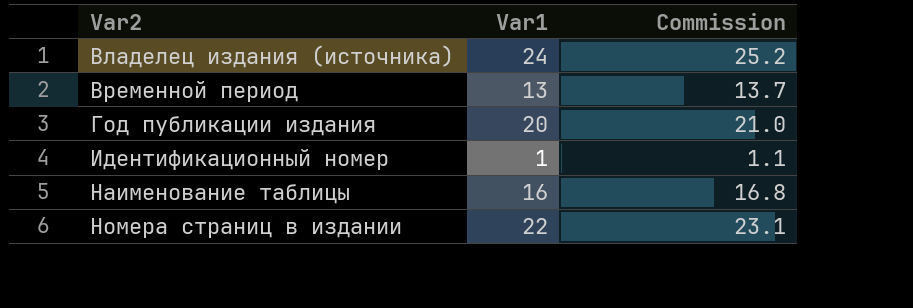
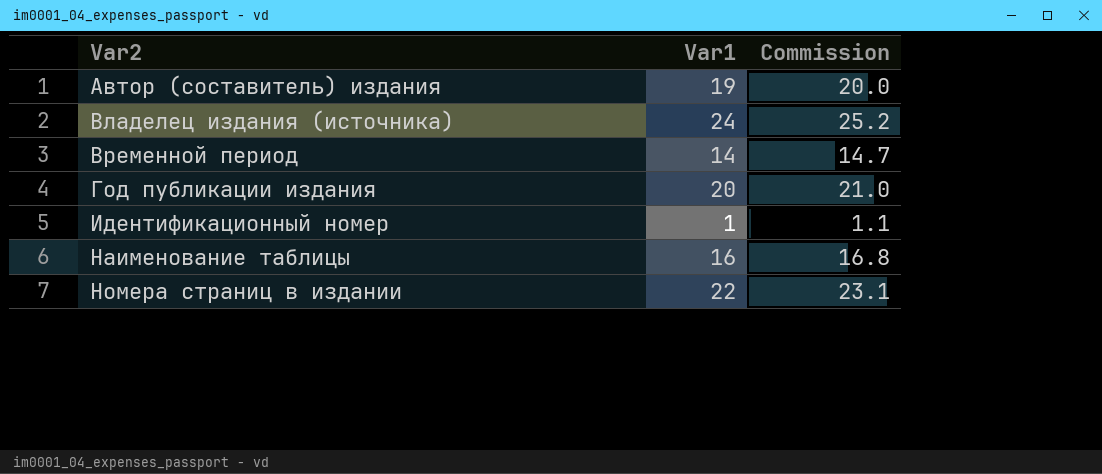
row Автор (составитель) издания: none -> 19 | 20.0
Временной период | Var1: 13 -> 14
Временной период | Commission: 13.7 -> 14.7

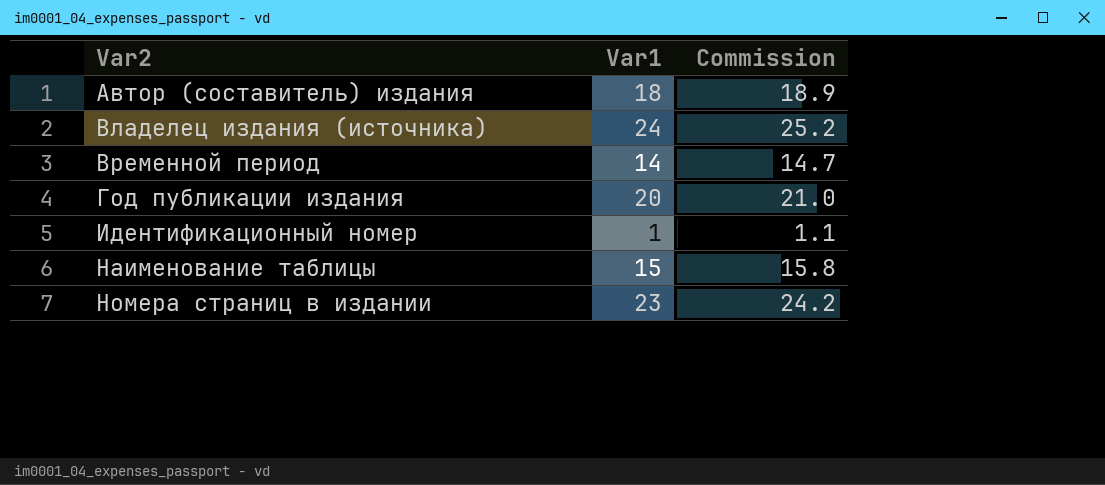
Автор (составитель) издания | Var1: 19 -> 18
Автор (составитель) издания | Commission: 20.0 -> 18.9
Наименование таблицы | Var1: 16 -> 15
Наименование таблицы | Commission: 16.8 -> 15.8
Номера страниц в издании | Var1: 22 -> 23
Номера страниц в издании | Commission: 23.1 -> 24.2

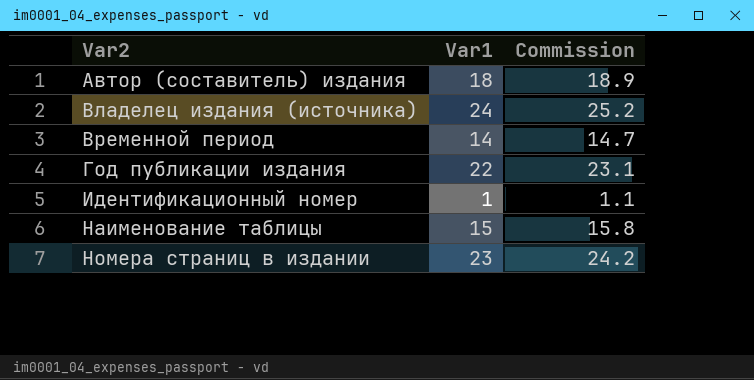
Год публикации издания | Var1: 20 -> 22
Год публикации издания | Commission: 21.0 -> 23.1

